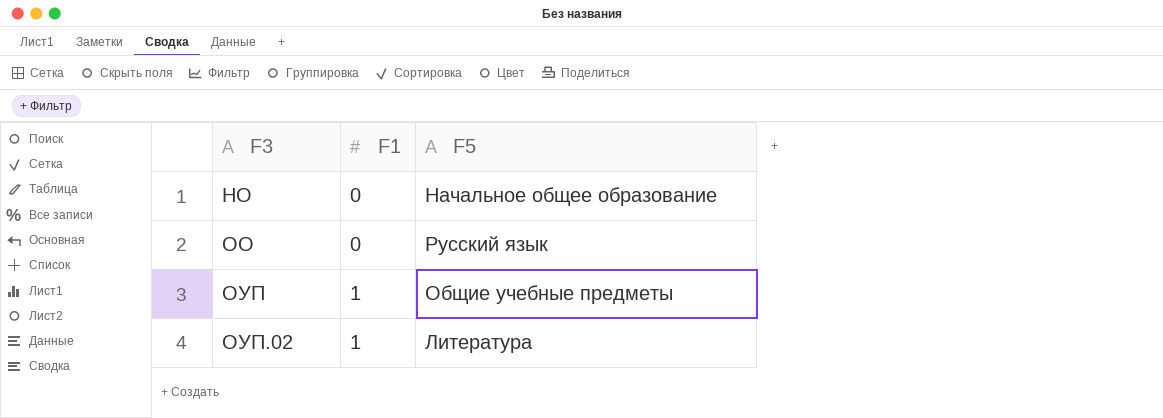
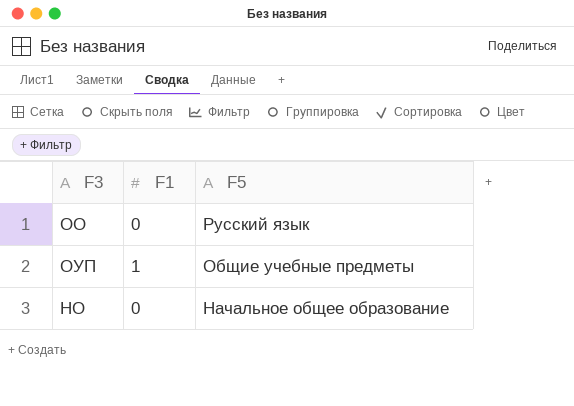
row order: F3 ascending -> F5 descending
row ОУП.02: 1 | Литература -> none

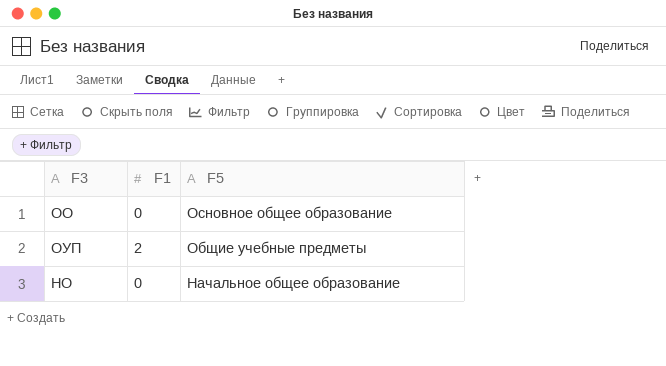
ОО | F5: Русский язык -> Основное общее образование
ОУП | F1: 1 -> 2

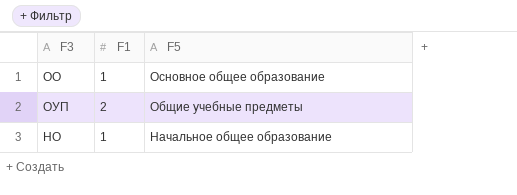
ОО | F1: 0 -> 1
НО | F1: 0 -> 1

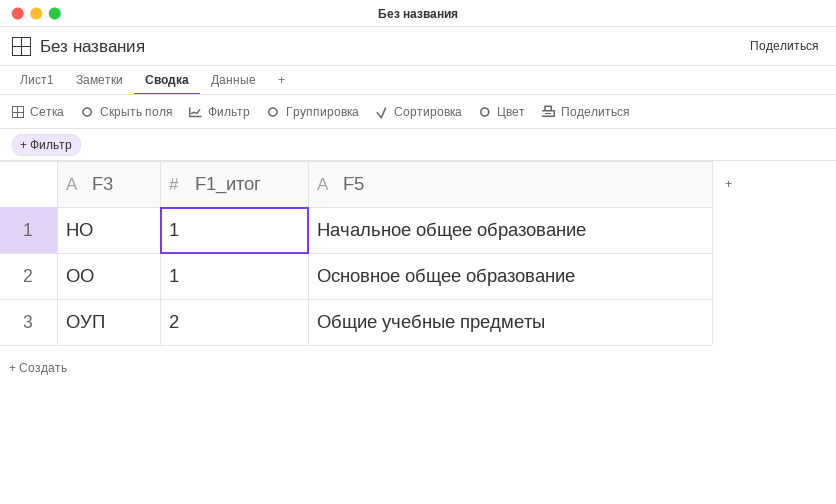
row order: F5 descending -> F3 ascending
column name: F1 -> F1_итог

